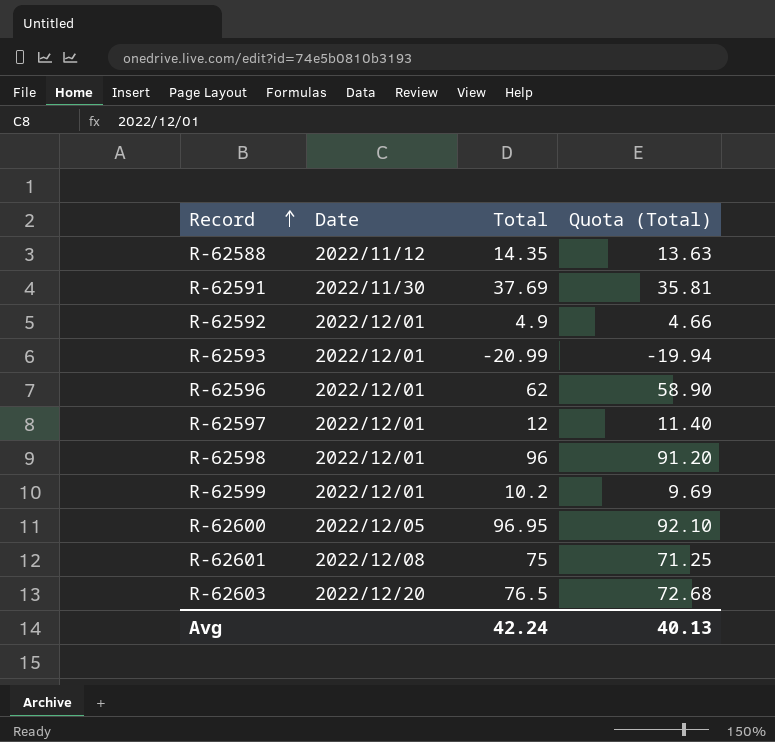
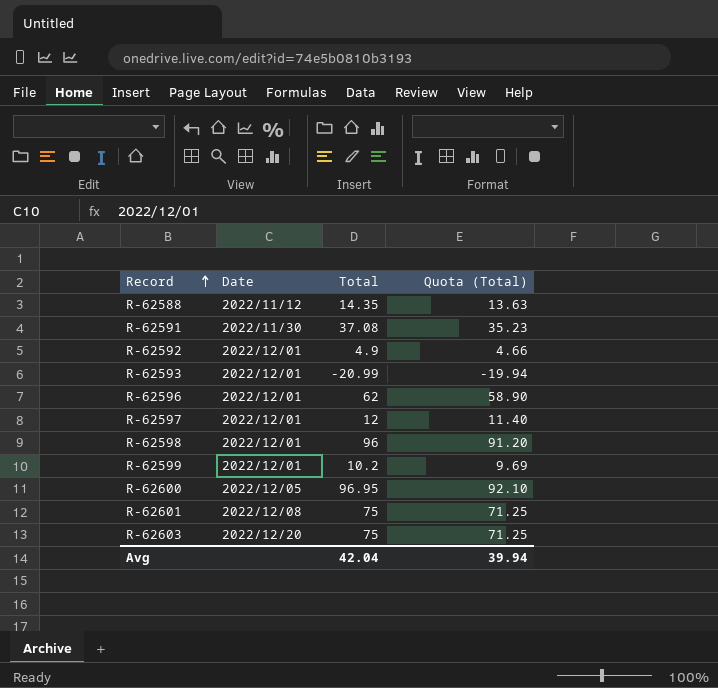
R-62591 | Total: 37.69 -> 37.08
R-62591 | Quota (Total): 35.81 -> 35.23
R-62603 | Total: 76.5 -> 75
R-62603 | Quota (Total): 72.68 -> 71.25
Avg | Total: 42.24 -> 42.04
Avg | Quota (Total): 40.13 -> 39.94

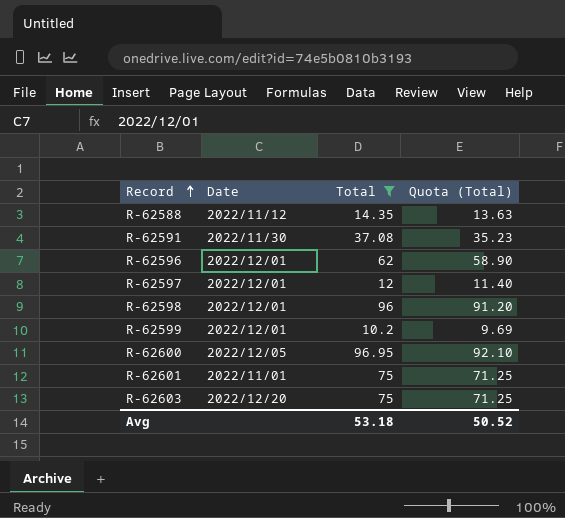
filter: none -> Total >= 10.2
R-62601 | Date: 2022/12/08 -> 2022/11/01
Avg | Total: 42.04 -> 53.18
Avg | Quota (Total): 39.94 -> 50.52

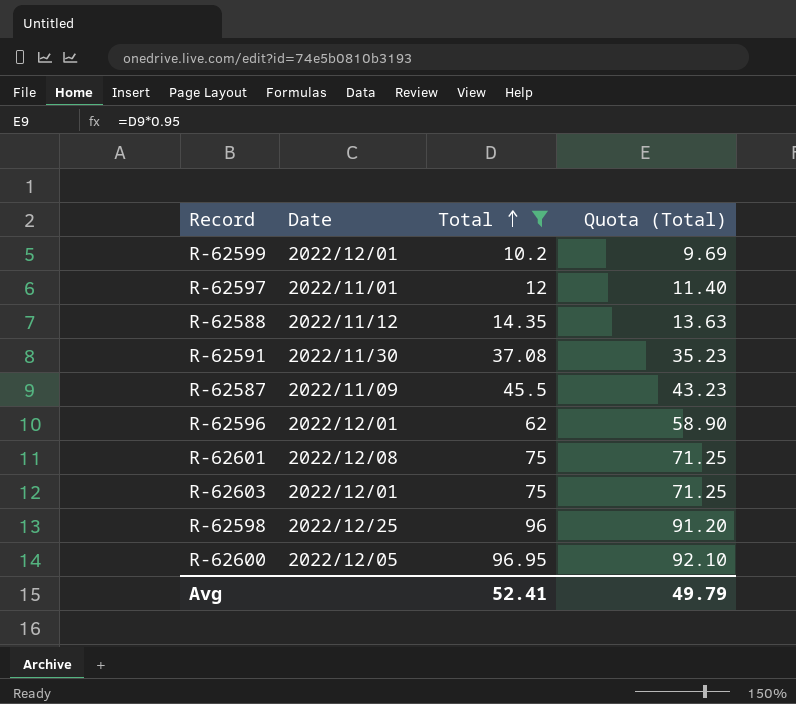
row order: Record ascending -> Total ascending
R-62597 | Date: 2022/12/01 -> 2022/11/01
row R-62587: none -> 2022/11/09 | 45.5 | 43.23
R-62601 | Date: 2022/11/01 -> 2022/12/08
R-62603 | Date: 2022/12/20 -> 2022/12/01
R-62598 | Date: 2022/12/01 -> 2022/12/25
Avg | Total: 53.18 -> 52.41
Avg | Quota (Total): 50.52 -> 49.79

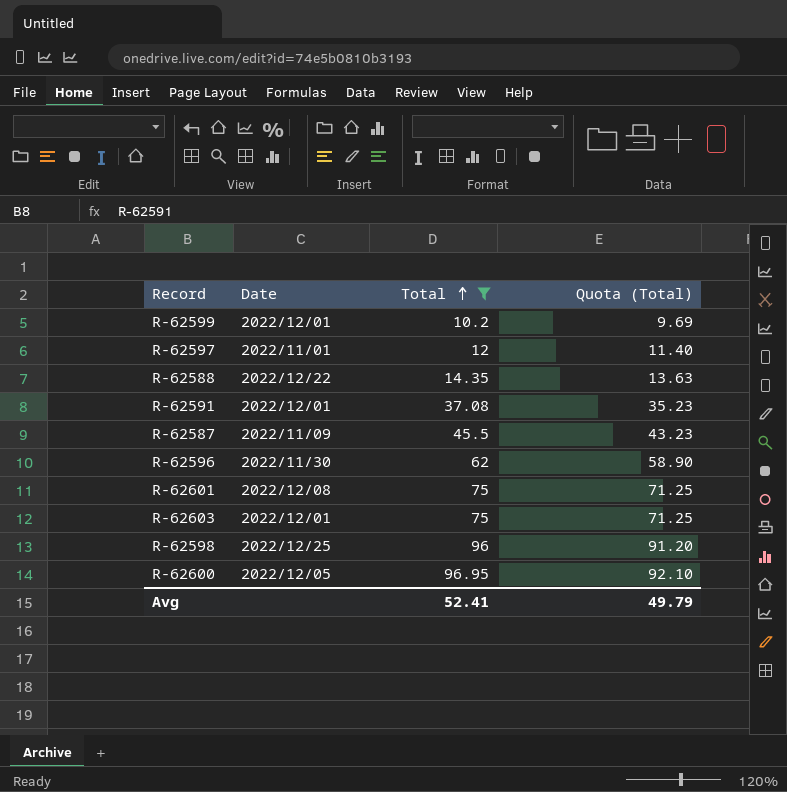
R-62588 | Date: 2022/11/12 -> 2022/12/22
R-62591 | Date: 2022/11/30 -> 2022/12/01
R-62596 | Date: 2022/12/01 -> 2022/11/30

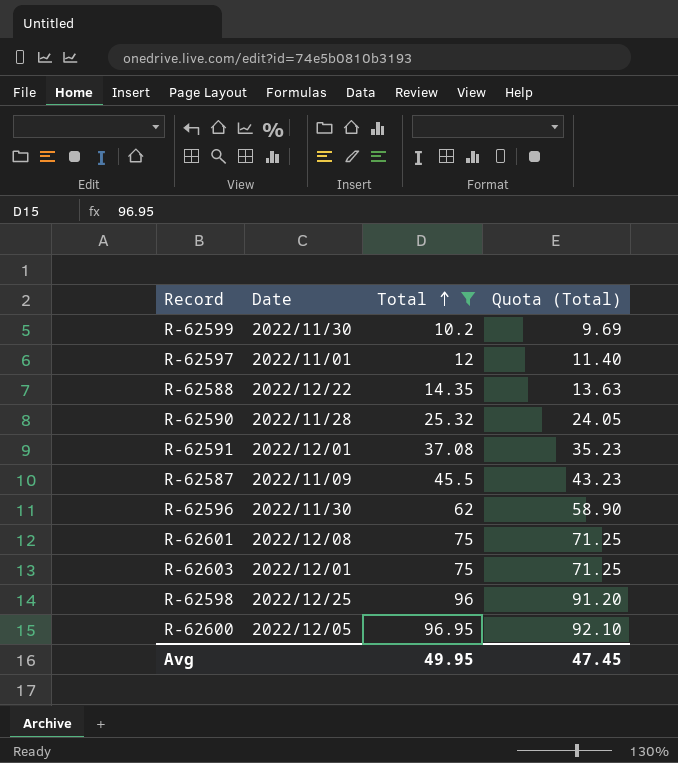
R-62599 | Date: 2022/12/01 -> 2022/11/30
row R-62590: none -> 2022/11/28 | 25.32 | 24.05
Avg | Total: 52.41 -> 49.95
Avg | Quota (Total): 49.79 -> 47.45

